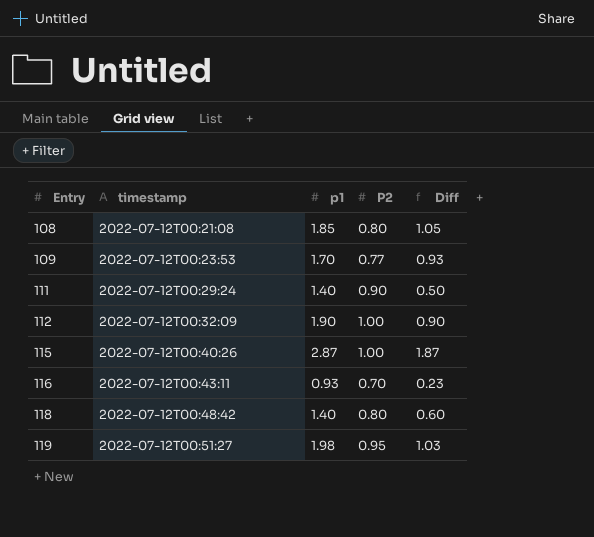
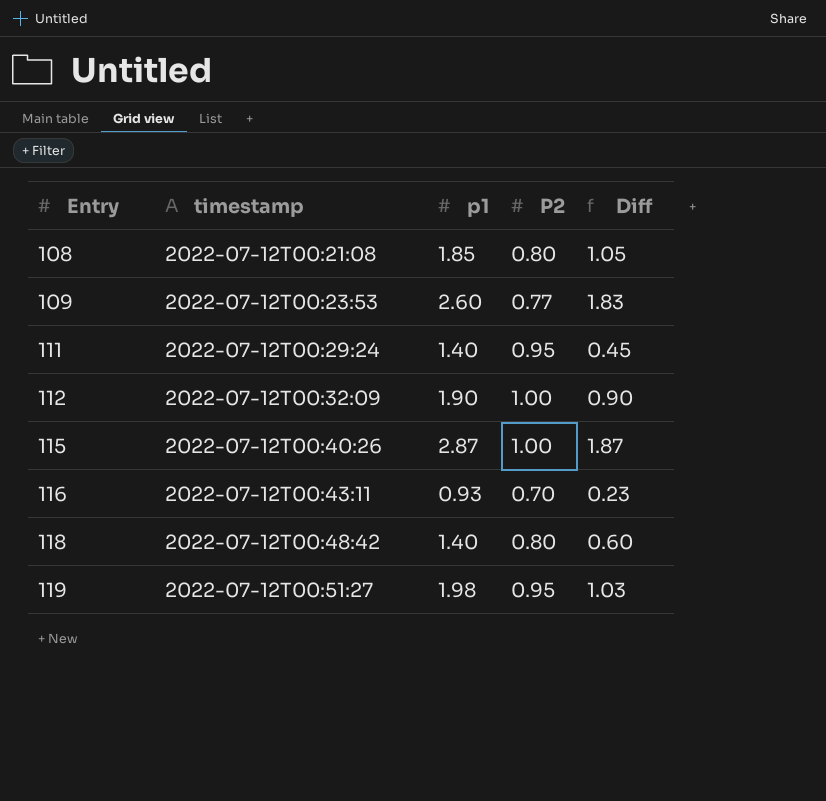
109 | p1: 1.70 -> 2.60
109 | Diff: 0.93 -> 1.83
111 | P2: 0.90 -> 0.95
111 | Diff: 0.50 -> 0.45

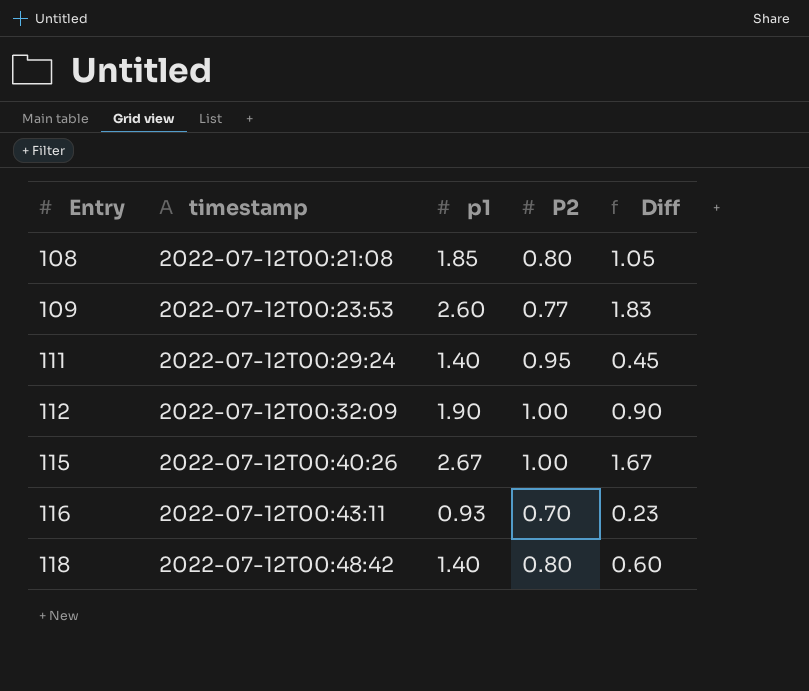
row 119: 2022-07-12T00:51:27 | 1.98 | 0.95 | 1.03 -> none
115 | p1: 2.87 -> 2.67
115 | Diff: 1.87 -> 1.67

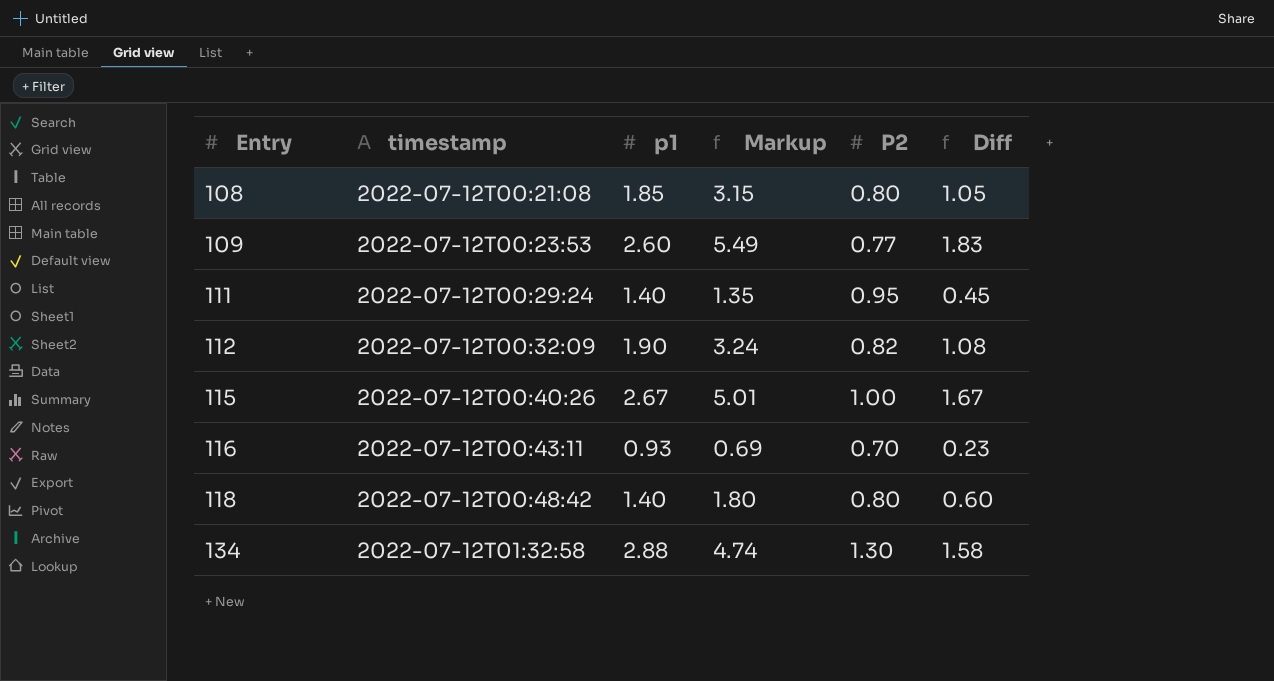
column Markup | formula: none -> [Diff] * 3
112 | P2: 1.00 -> 0.82
112 | Diff: 0.90 -> 1.08
row 134: none -> 2022-07-12T01:32:58 | 2.88 | 4.74 | 1.30 | 1.58

